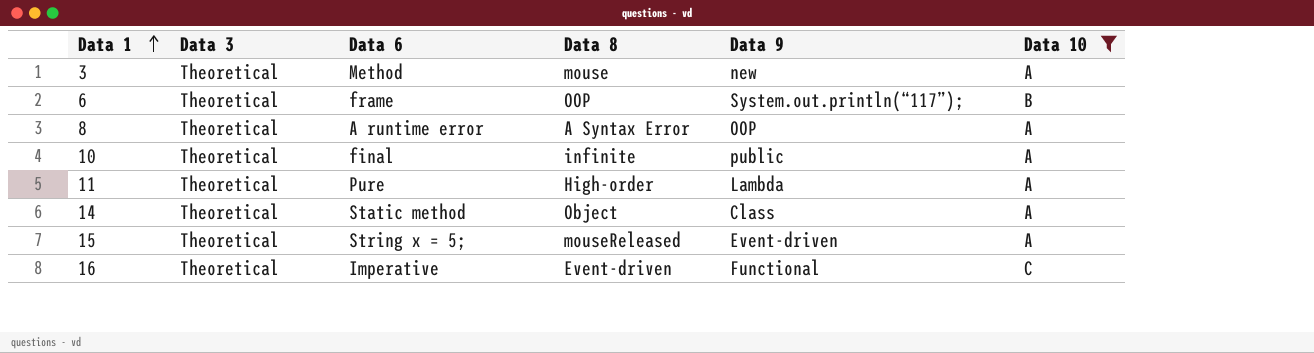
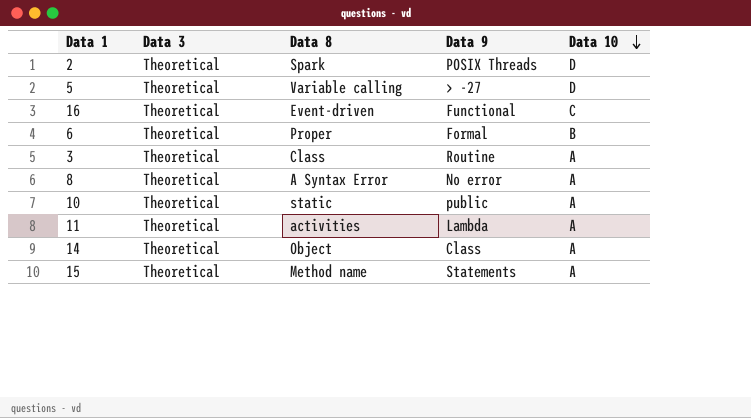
filter: Data 10 != D -> none
row order: Data 1 ascending -> Data 10 descending
column Data 6 | position: 3 -> none
6 | Data 8: OOP -> Proper
6 | Data 9: System.out.println(“117”); -> Formal
3 | Data 8: mouse -> Class
3 | Data 9: new -> Routine
8 | Data 9: OOP -> No error
10 | Data 8: infinite -> static
11 | Data 8: High-order -> activities
15 | Data 8: mouseReleased -> Method name
15 | Data 9: Event-driven -> Statements

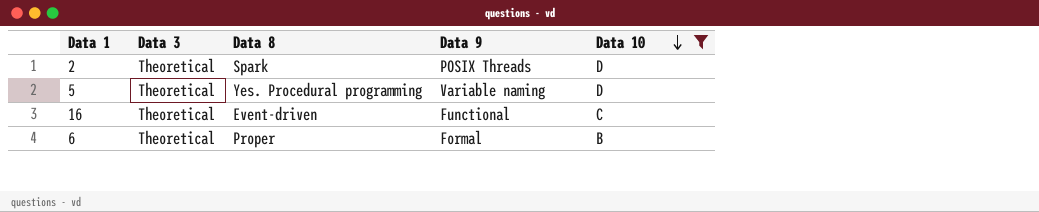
filter: none -> Data 10 != A
5 | Data 8: Variable calling -> Yes. Procedural programming
5 | Data 9: > -27 -> Variable naming

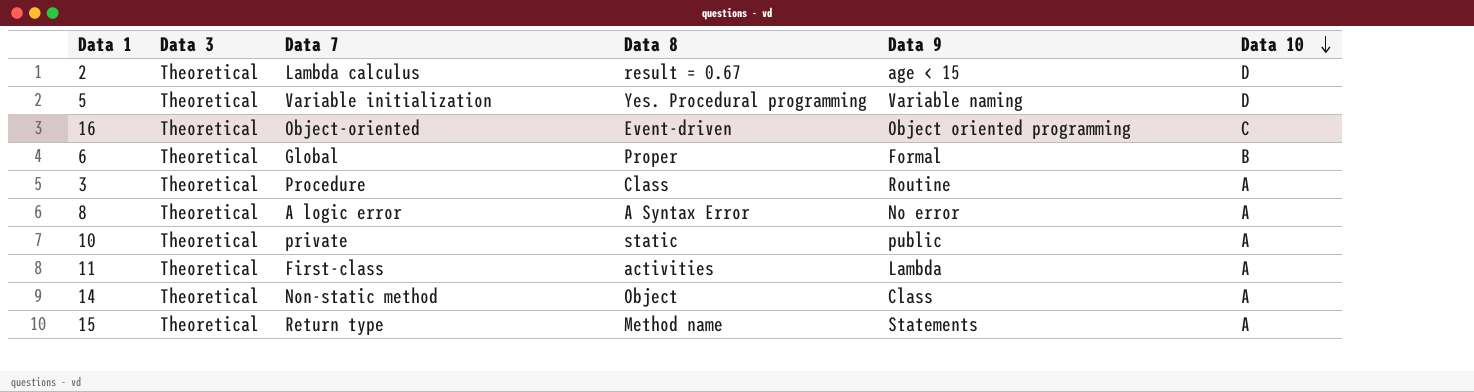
filter: Data 10 != A -> none
column Data 7 | position: none -> 3
2 | Data 8: Spark -> result = 0.67
2 | Data 9: POSIX Threads -> age < 15
16 | Data 9: Functional -> Object oriented programming

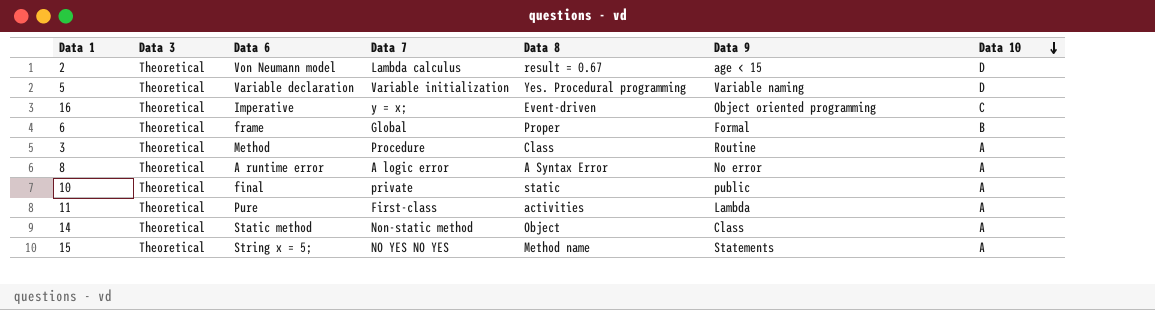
column Data 6 | position: none -> 3
16 | Data 7: Object-oriented -> y = x;
15 | Data 7: Return type -> NO YES NO YES

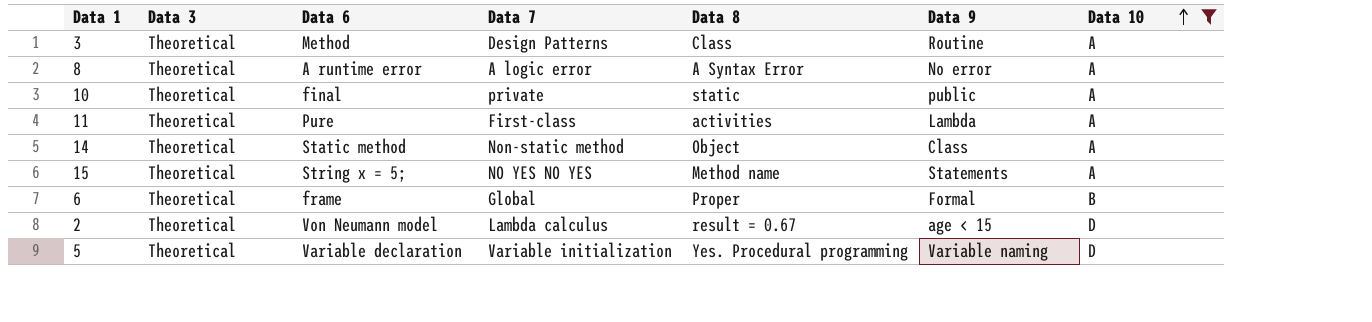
filter: none -> Data 10 != C
row order: Data 10 descending -> Data 10 ascending
3 | Data 7: Procedure -> Design Patterns

